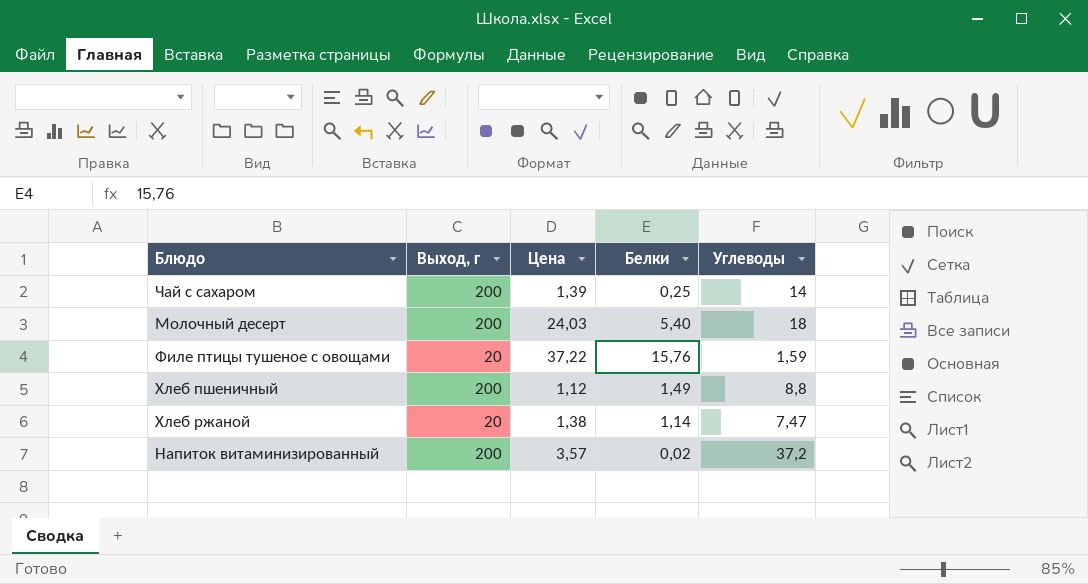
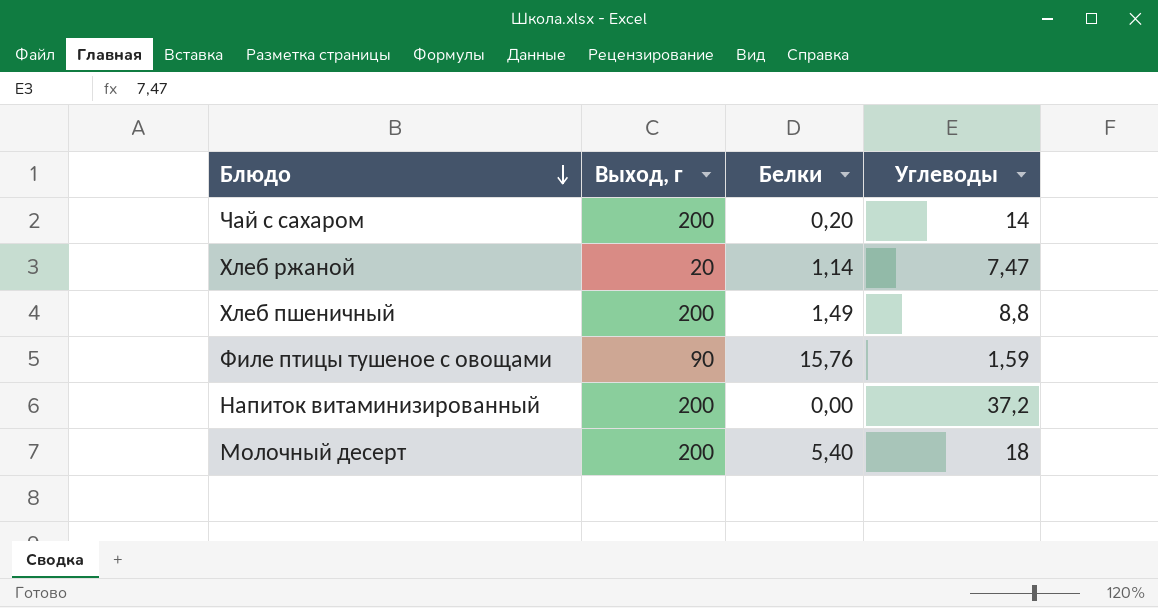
row order: none -> Блюдо descending
column Цена | position: 3 -> none
Чай с сахаром | Белки: 0,25 -> 0,20
Филе птицы тушеное с овощами | Выход, г: 20 -> 90
Напиток витаминизированный | Белки: 0,02 -> 0,00

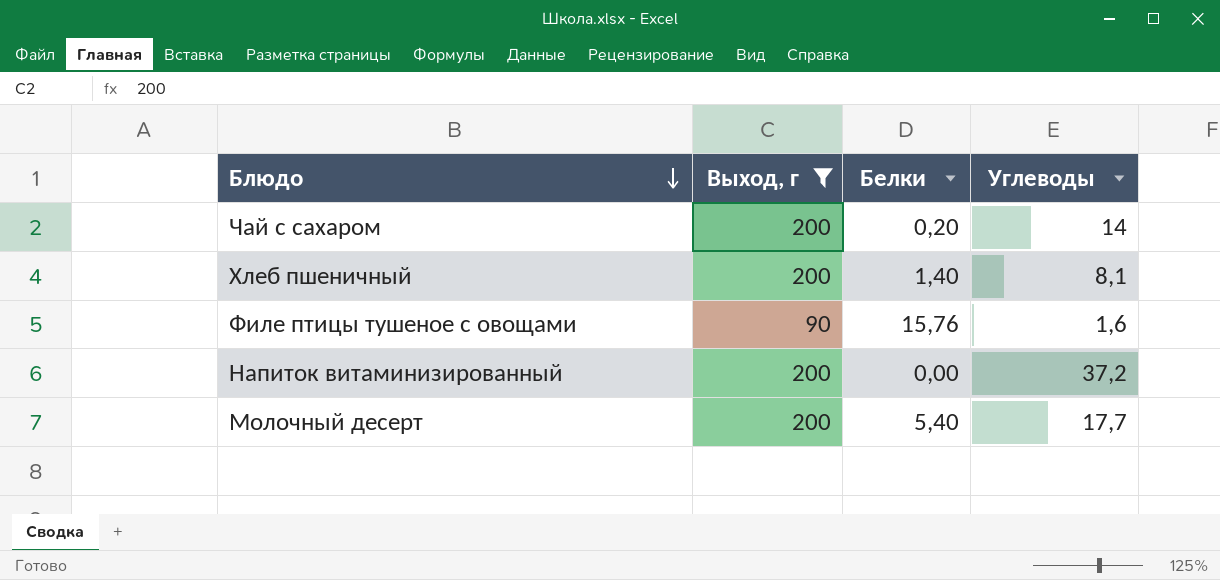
filter: none -> Выход, г != 20
Хлеб пшеничный | Белки: 1,49 -> 1,40
Хлеб пшеничный | Углеводы: 8,8 -> 8,1
Филе птицы тушеное с овощами | Углеводы: 1,59 -> 1,6
Молочный десерт | Углеводы: 18 -> 17,7

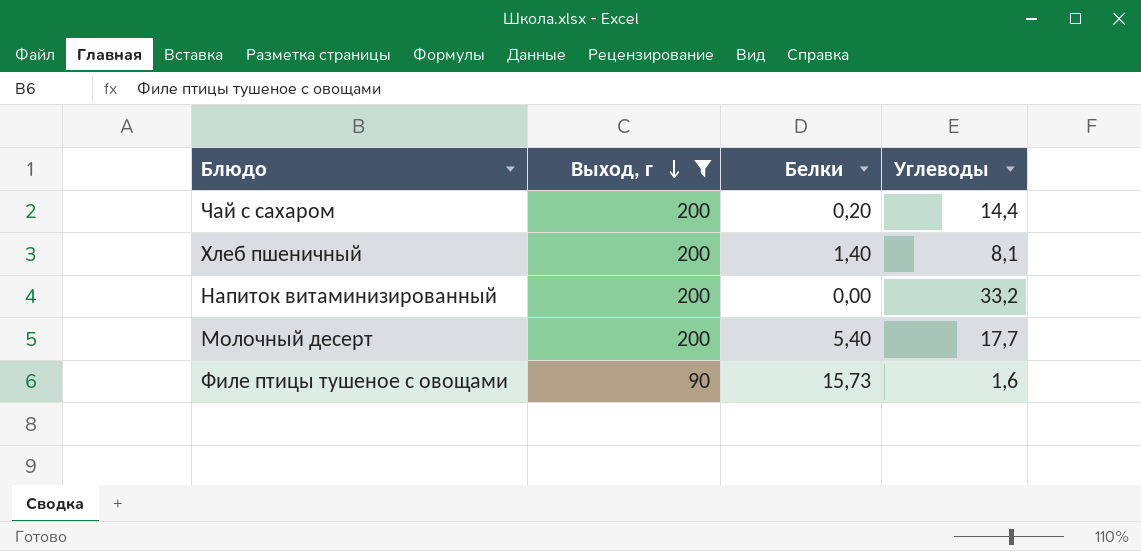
row order: Блюдо descending -> Выход, г descending
Чай с сахаром | Углеводы: 14 -> 14,4
Напиток витаминизированный | Углеводы: 37,2 -> 33,2
Филе птицы тушеное с овощами | Белки: 15,76 -> 15,73

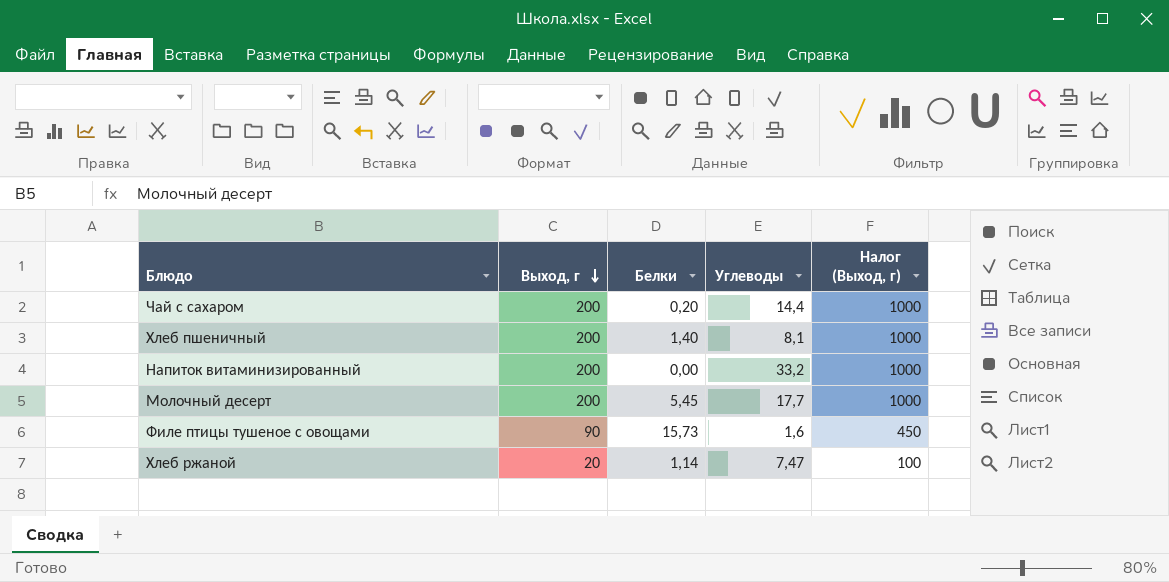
filter: Выход, г != 20 -> none
column Налог (Выход, г) | formula: none -> [Выход, г] * 5
Молочный десерт | Белки: 5,40 -> 5,45

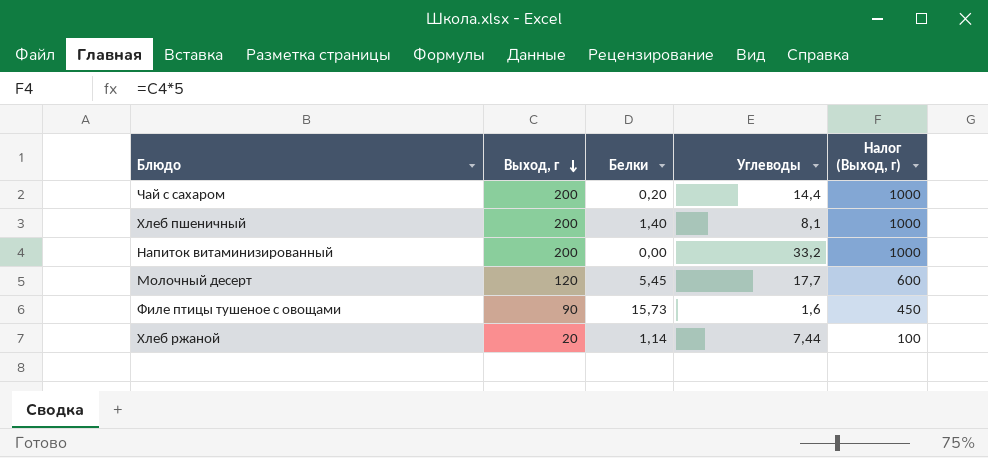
Молочный десерт | Выход, г: 200 -> 120
Молочный десерт | Налог (Выход, г): 1000 -> 600
Хлеб ржаной | Углеводы: 7,47 -> 7,44

